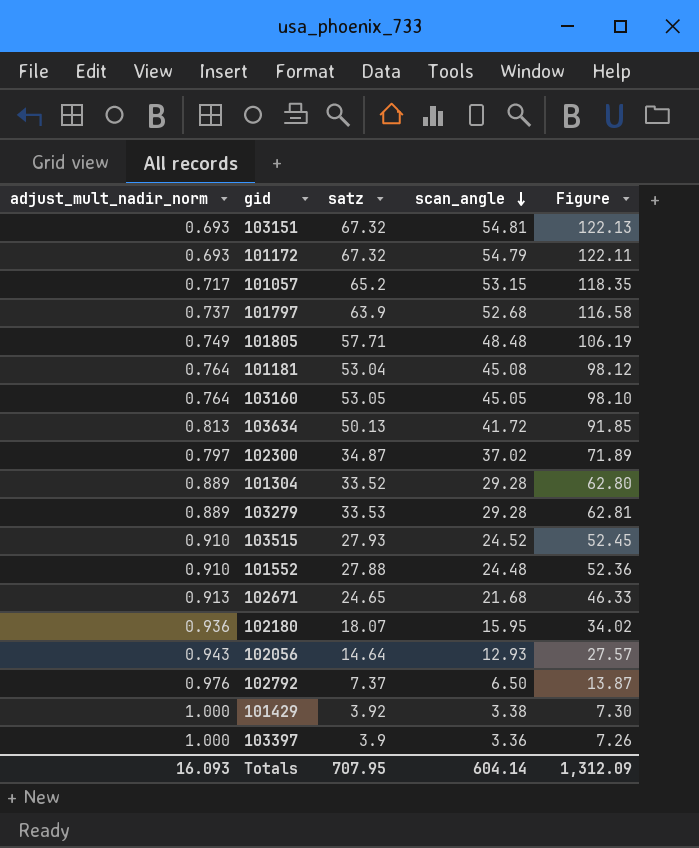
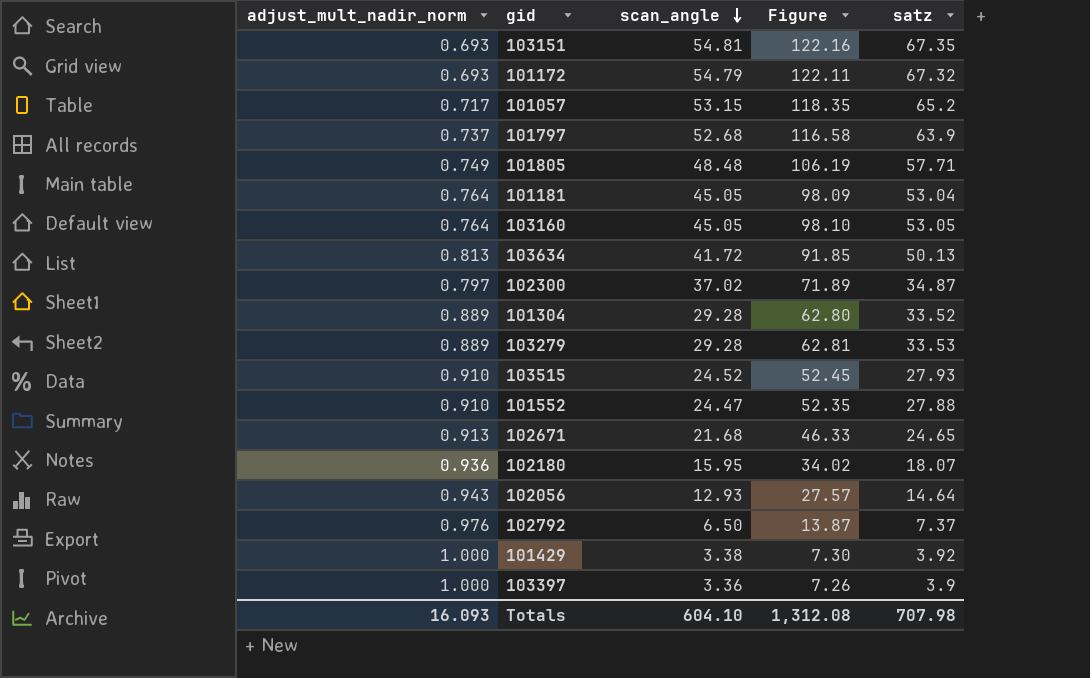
column satz | position: 3 -> 5
103151 | Figure: 122.13 -> 122.16
103151 | satz: 67.32 -> 67.35
101181 | scan_angle: 45.08 -> 45.05
101181 | Figure: 98.12 -> 98.09
101552 | scan_angle: 24.48 -> 24.47
101552 | Figure: 52.36 -> 52.35
Totals | scan_angle: 604.14 -> 604.10
Totals | Figure: 1,312.09 -> 1,312.08
Totals | satz: 707.95 -> 707.98

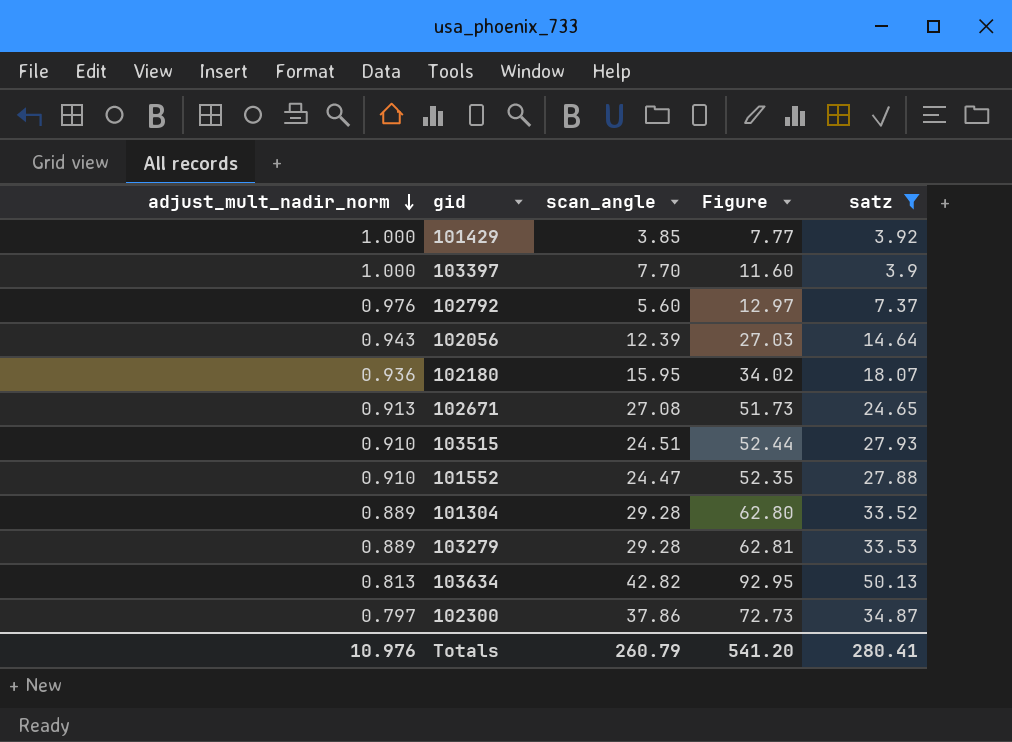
filter: none -> satz <= 50.13
row order: scan_angle descending -> adjust_mult_nadir_norm descending
101429 | scan_angle: 3.38 -> 3.85
101429 | Figure: 7.30 -> 7.77
103397 | scan_angle: 3.36 -> 7.70
103397 | Figure: 7.26 -> 11.60
102792 | scan_angle: 6.50 -> 5.60
102792 | Figure: 13.87 -> 12.97
102056 | scan_angle: 12.93 -> 12.39
102056 | Figure: 27.57 -> 27.03
102671 | scan_angle: 21.68 -> 27.08
102671 | Figure: 46.33 -> 51.73
103515 | scan_angle: 24.52 -> 24.51
103515 | Figure: 52.45 -> 52.44
103634 | scan_angle: 41.72 -> 42.82
103634 | Figure: 91.85 -> 92.95
102300 | scan_angle: 37.02 -> 37.86
102300 | Figure: 71.89 -> 72.73
Totals | adjust_mult_nadir_norm: 16.093 -> 10.976
Totals | scan_angle: 604.10 -> 260.79
Totals | Figure: 1,312.08 -> 541.20
Totals | satz: 707.98 -> 280.41

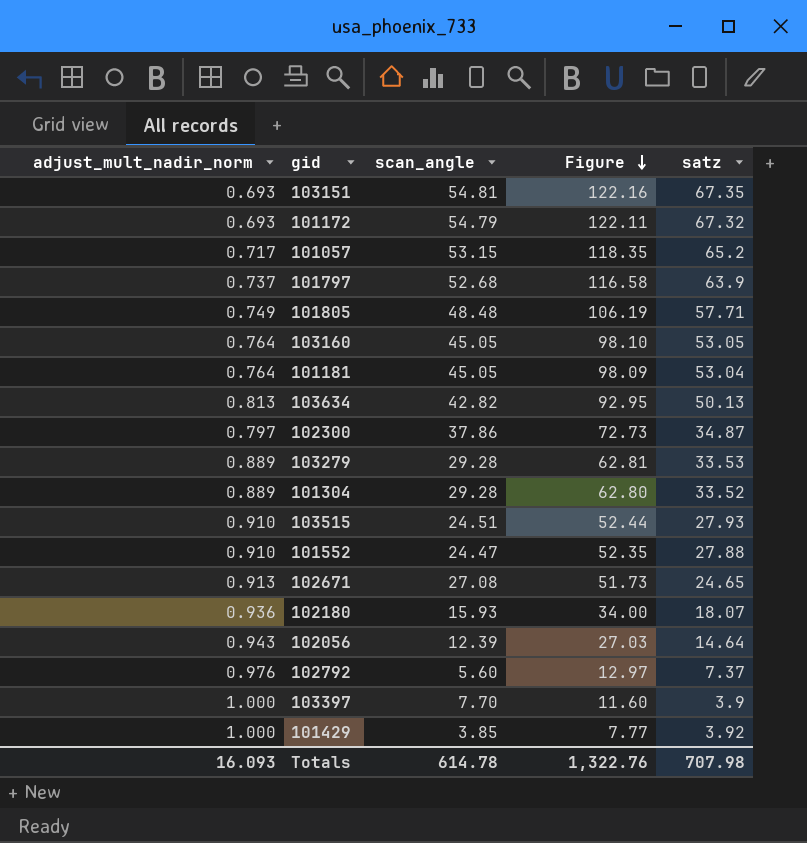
filter: satz <= 50.13 -> none
row order: adjust_mult_nadir_norm descending -> Figure descending
102180 | scan_angle: 15.95 -> 15.93
102180 | Figure: 34.02 -> 34.00
Totals | adjust_mult_nadir_norm: 10.976 -> 16.093
Totals | scan_angle: 260.79 -> 614.78
Totals | Figure: 541.20 -> 1,322.76
Totals | satz: 280.41 -> 707.98

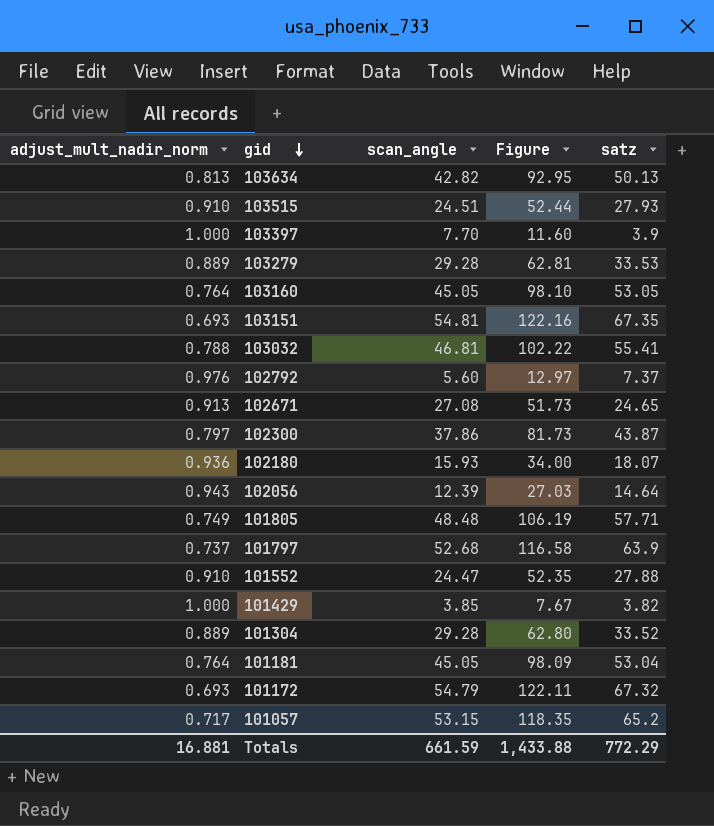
row order: Figure descending -> gid descending
row 103032: none -> 0.788 | 46.81 | 102.22 | 55.41
102300 | Figure: 72.73 -> 81.73
102300 | satz: 34.87 -> 43.87
101429 | Figure: 7.77 -> 7.67
101429 | satz: 3.92 -> 3.82
Totals | adjust_mult_nadir_norm: 16.093 -> 16.881
Totals | scan_angle: 614.78 -> 661.59
Totals | Figure: 1,322.76 -> 1,433.88
Totals | satz: 707.98 -> 772.29

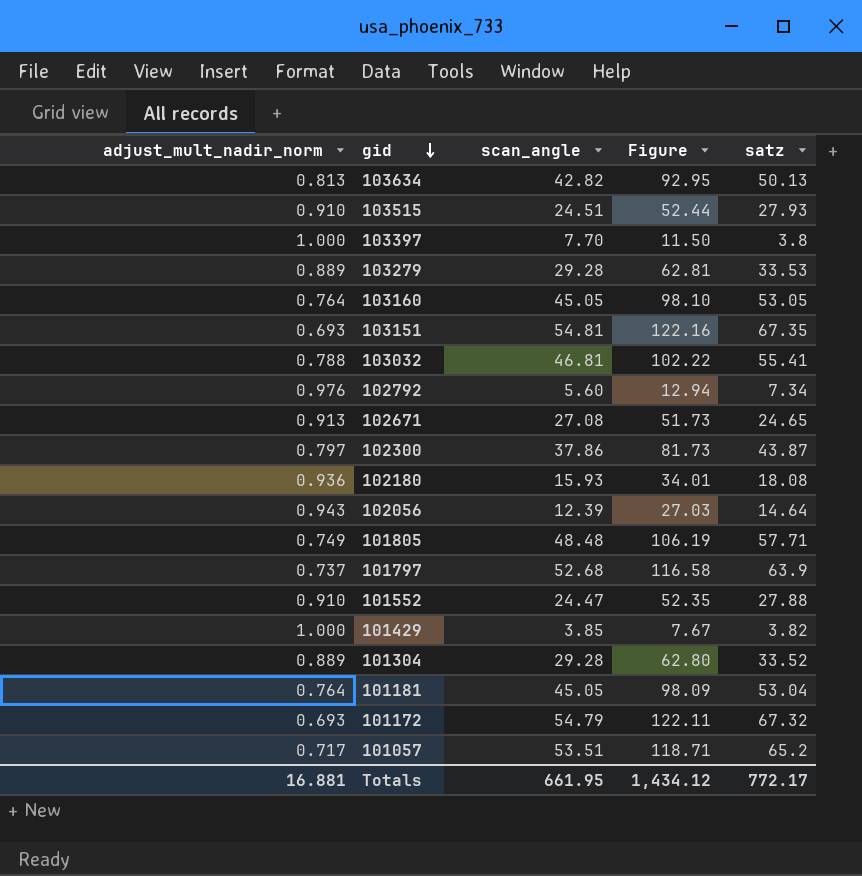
103397 | Figure: 11.60 -> 11.50
103397 | satz: 3.9 -> 3.8
102792 | Figure: 12.97 -> 12.94
102792 | satz: 7.37 -> 7.34
102180 | Figure: 34.00 -> 34.01
102180 | satz: 18.07 -> 18.08
101057 | scan_angle: 53.15 -> 53.51
101057 | Figure: 118.35 -> 118.71
Totals | scan_angle: 661.59 -> 661.95
Totals | Figure: 1,433.88 -> 1,434.12
Totals | satz: 772.29 -> 772.17

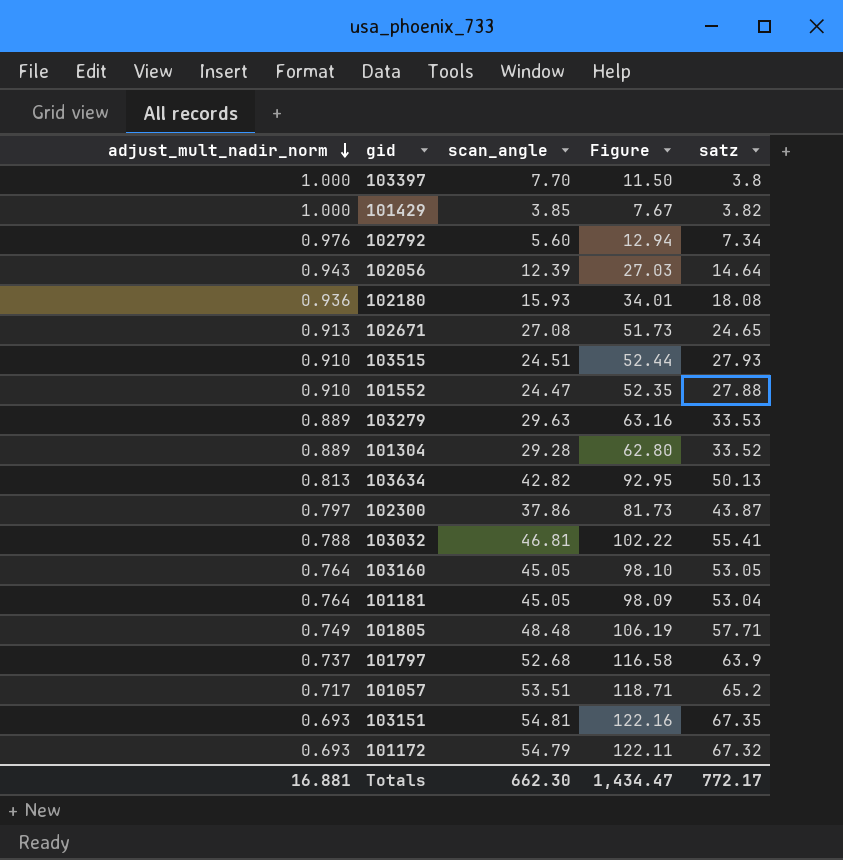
row order: gid descending -> adjust_mult_nadir_norm descending
103279 | scan_angle: 29.28 -> 29.63
103279 | Figure: 62.81 -> 63.16
Totals | scan_angle: 661.95 -> 662.30
Totals | Figure: 1,434.12 -> 1,434.47

